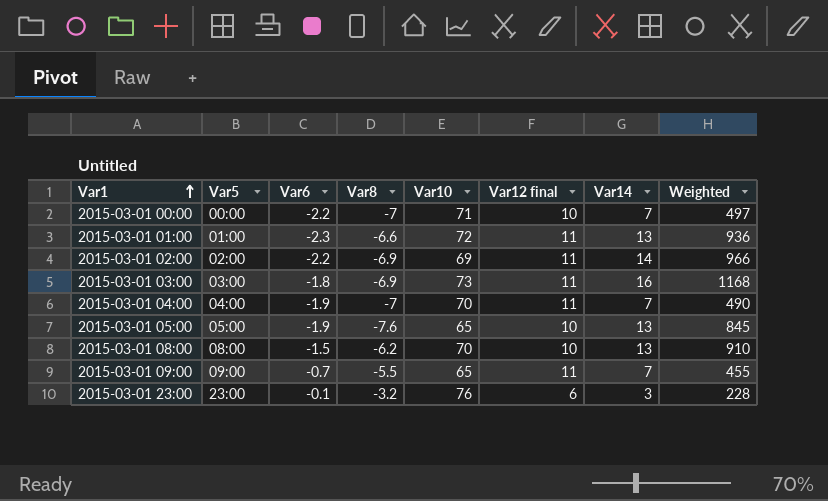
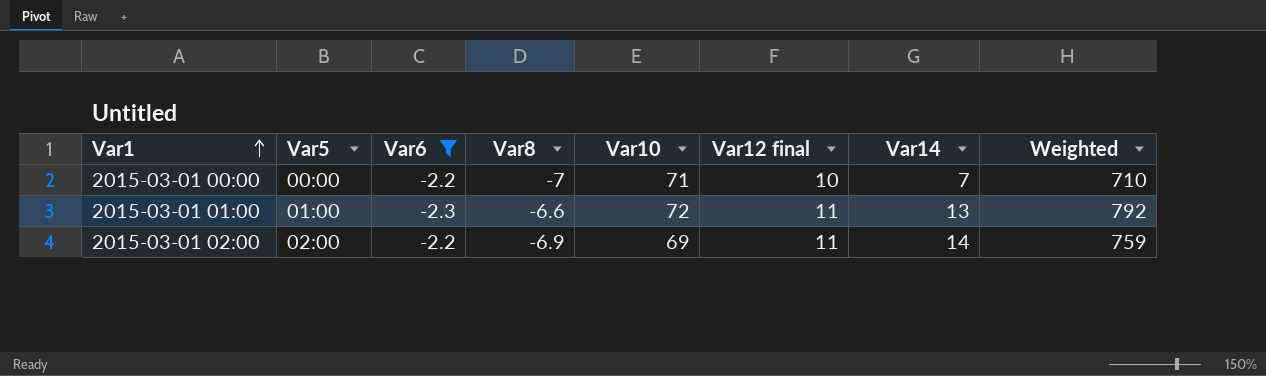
filter: none -> Var6 <= -2.2
column Weighted | formula: [Var10] * [Var14] -> [Var10] * [Var12 final]

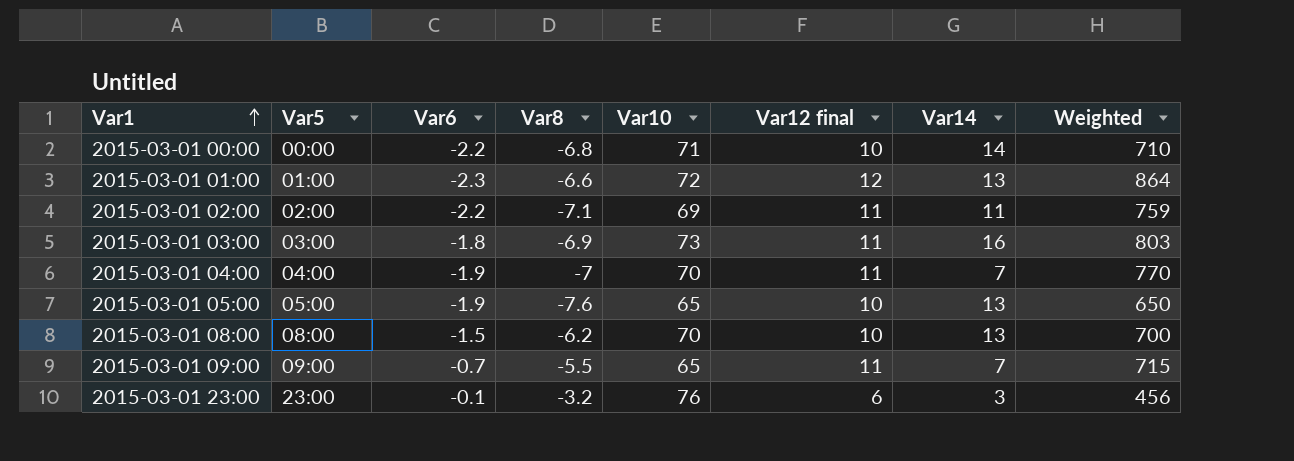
filter: Var6 <= -2.2 -> none
2015-03-01 00:00 | Var8: -7 -> -6.8
2015-03-01 00:00 | Var14: 7 -> 14
2015-03-01 01:00 | Var12 final: 11 -> 12
2015-03-01 01:00 | Weighted: 792 -> 864
2015-03-01 02:00 | Var8: -6.9 -> -7.1
2015-03-01 02:00 | Var14: 14 -> 11

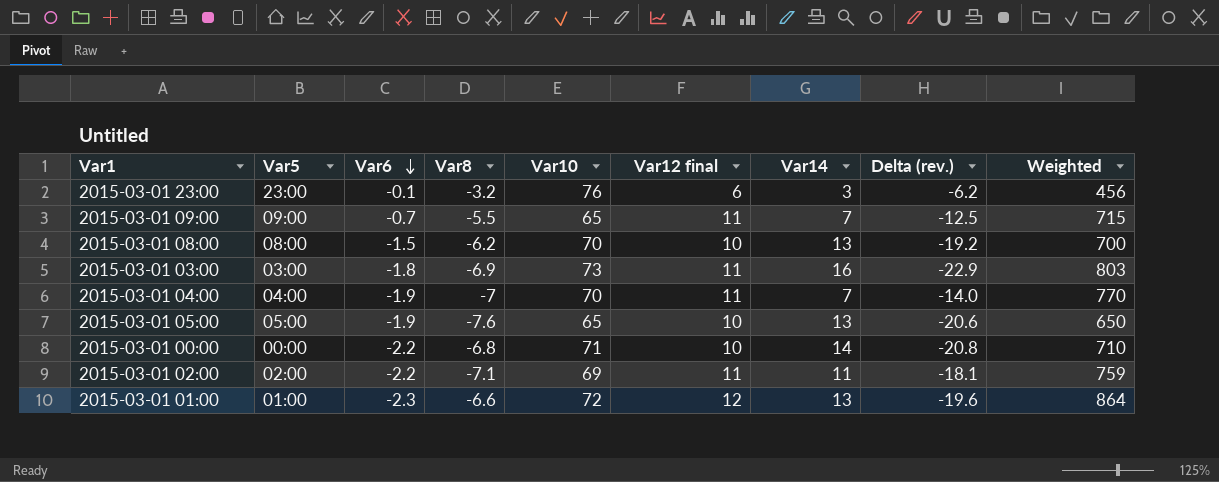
row order: Var1 ascending -> Var6 descending
column Delta (rev.) | formula: none -> [Var8] - [Var14]

